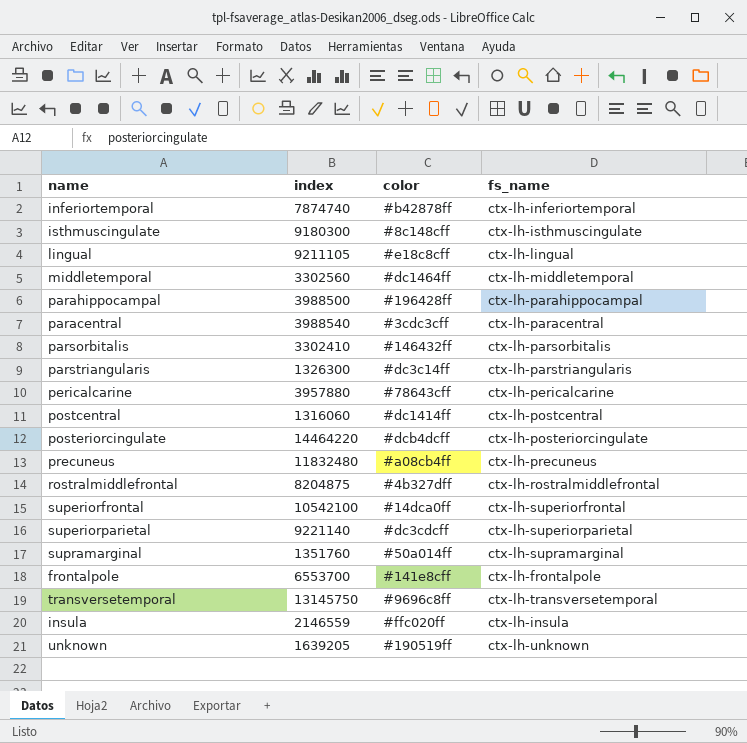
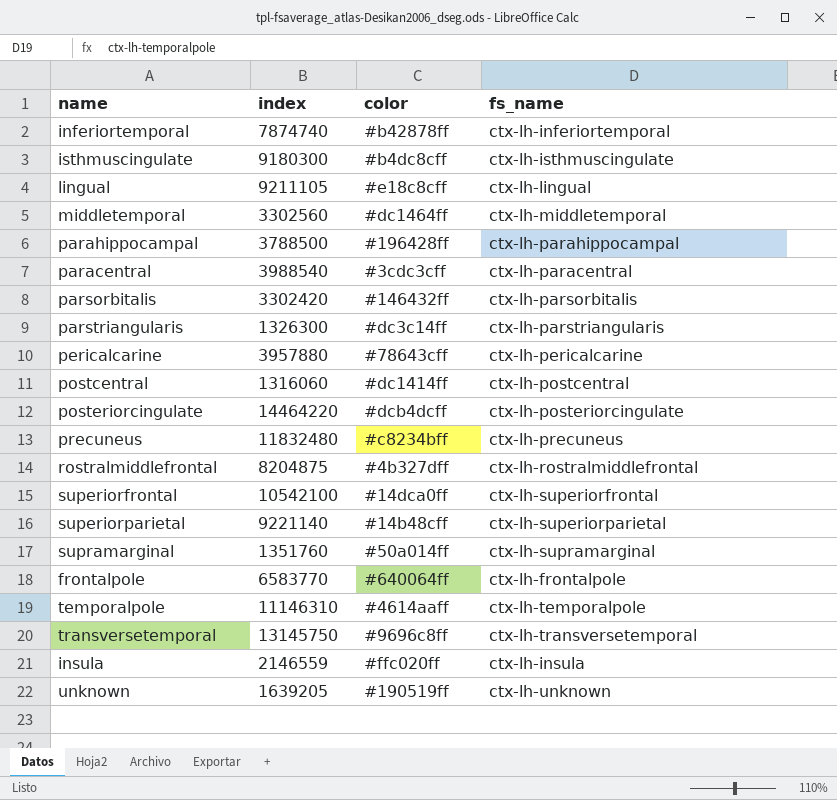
isthmuscingulate | color: #8c148cff -> #b4dc8cff
parahippocampal | index: 3988500 -> 3788500
parsorbitalis | index: 3302410 -> 3302420
precuneus | color: #a08cb4ff -> #c8234bff
superiorparietal | color: #dc3cdcff -> #14b48cff
frontalpole | index: 6553700 -> 6583770
frontalpole | color: #141e8cff -> #640064ff
row temporalpole: none -> 11146310 | #4614aaff | ctx-lh-temporalpole

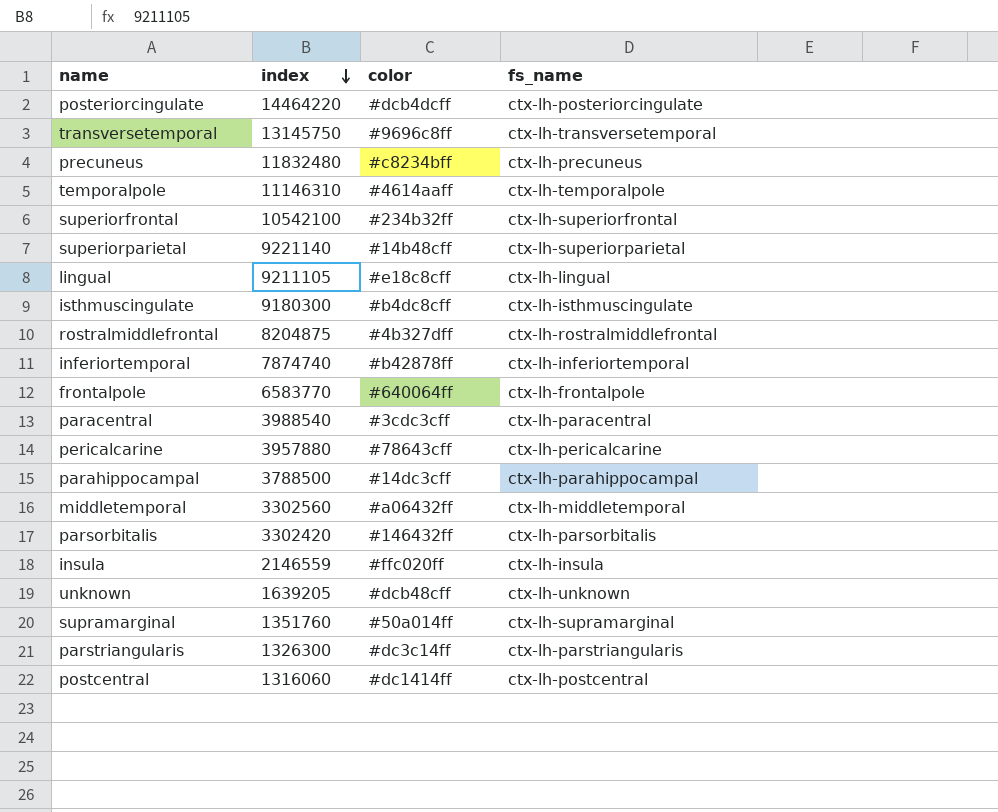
row order: none -> index descending
superiorfrontal | color: #14dca0ff -> #234b32ff
parahippocampal | color: #196428ff -> #14dc3cff
middletemporal | color: #dc1464ff -> #a06432ff
unknown | color: #190519ff -> #dcb48cff

